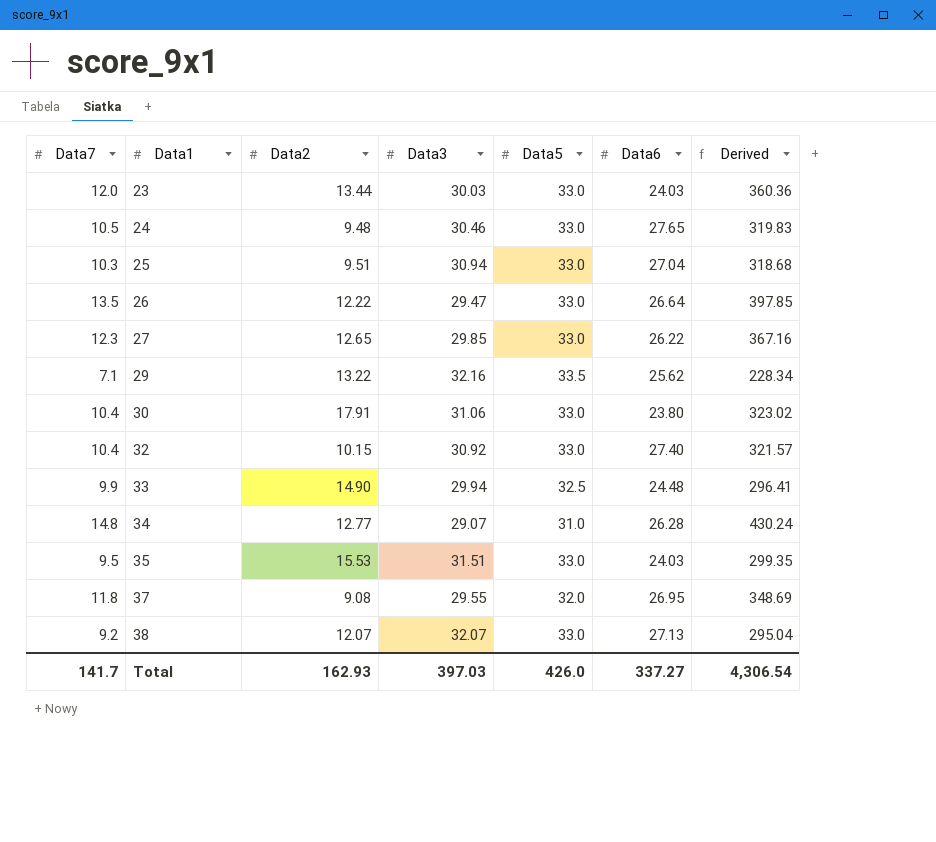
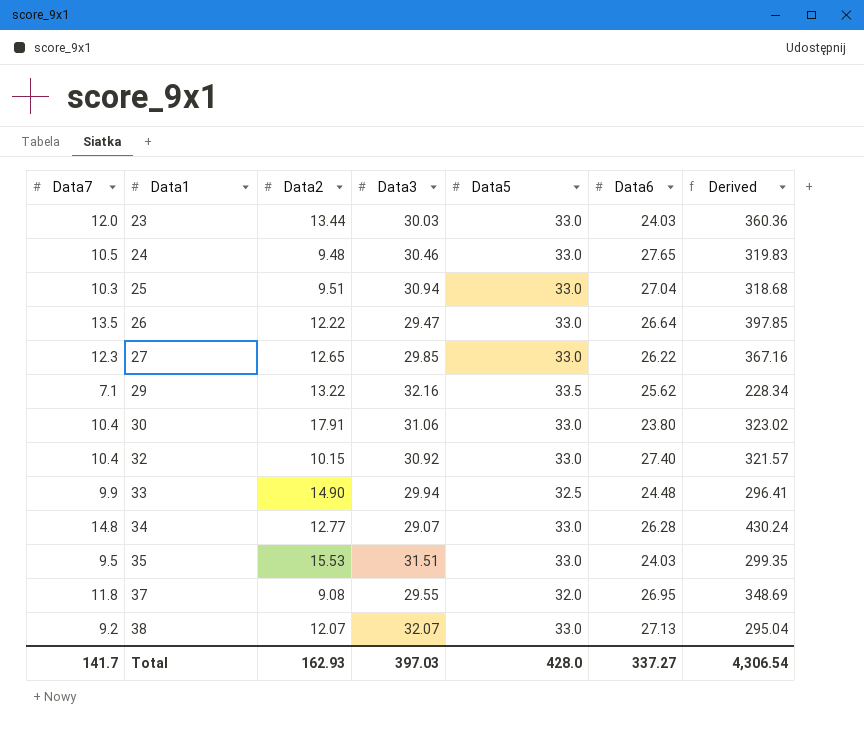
34 | Data5: 31.0 -> 33.0
Total | Data5: 426.0 -> 428.0

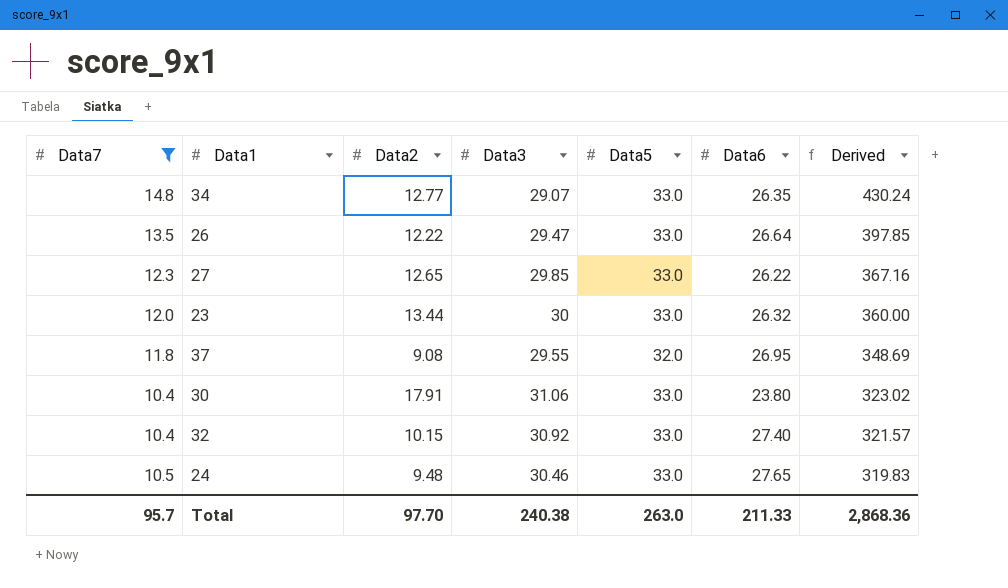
filter: none -> Data7 >= 10.4
row order: Data1 ascending -> Derived descending
34 | Data6: 26.28 -> 26.35
23 | Data3: 30.03 -> 30
23 | Data6: 24.03 -> 26.32
23 | Derived: 360.36 -> 360.00
Total | Data7: 141.7 -> 95.7
Total | Data2: 162.93 -> 97.70
Total | Data3: 397.03 -> 240.38
Total | Data5: 428.0 -> 263.0
Total | Data6: 337.27 -> 211.33
Total | Derived: 4,306.54 -> 2,868.36

